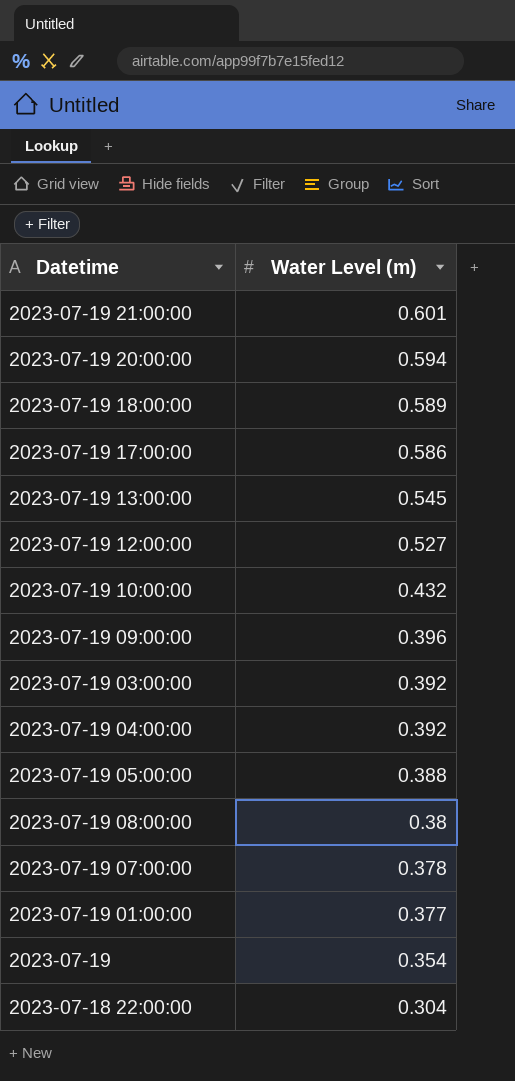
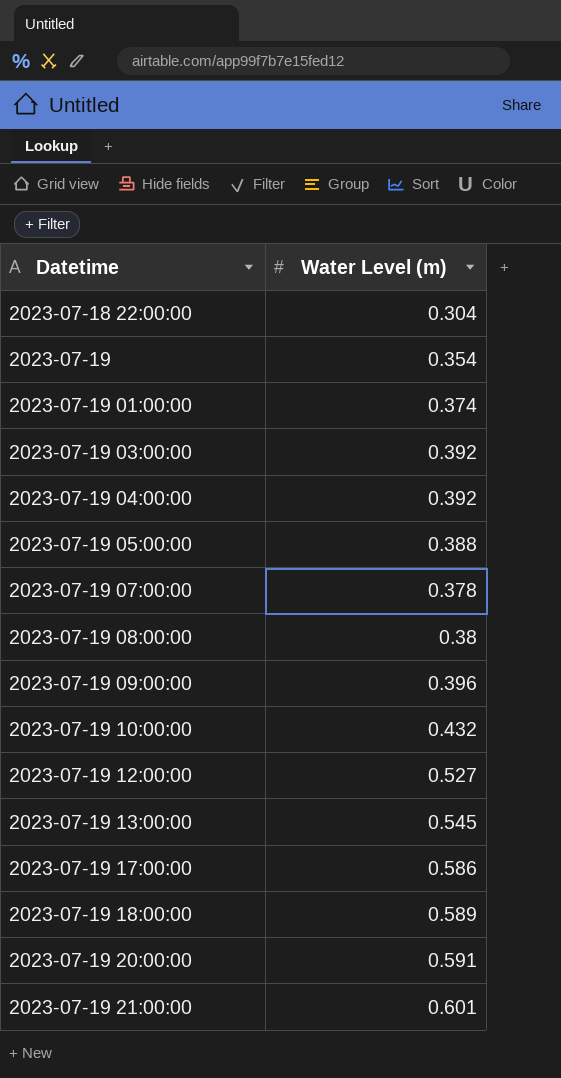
row order: Water Level (m) descending -> Datetime ascending
2023-07-19 01:00:00 | Water Level (m): 0.377 -> 0.374
2023-07-19 20:00:00 | Water Level (m): 0.594 -> 0.591

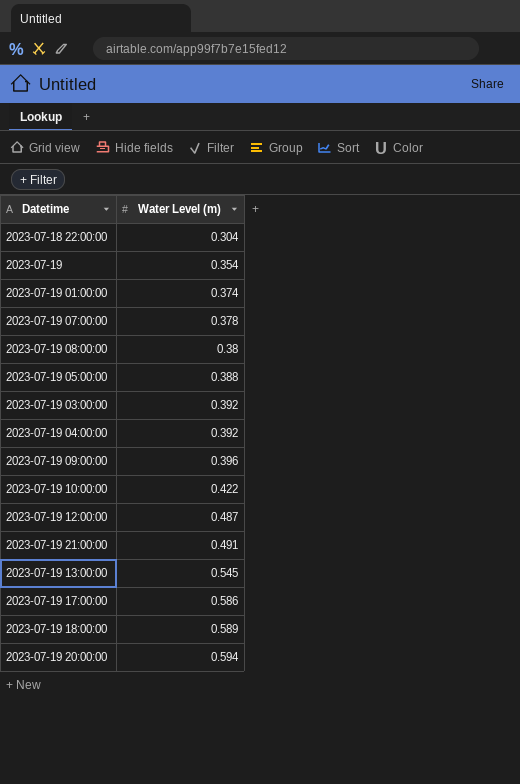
row order: Datetime ascending -> Water Level (m) ascending
2023-07-19 10:00:00 | Water Level (m): 0.432 -> 0.422
2023-07-19 12:00:00 | Water Level (m): 0.527 -> 0.487
2023-07-19 21:00:00 | Water Level (m): 0.601 -> 0.491
2023-07-19 20:00:00 | Water Level (m): 0.591 -> 0.594

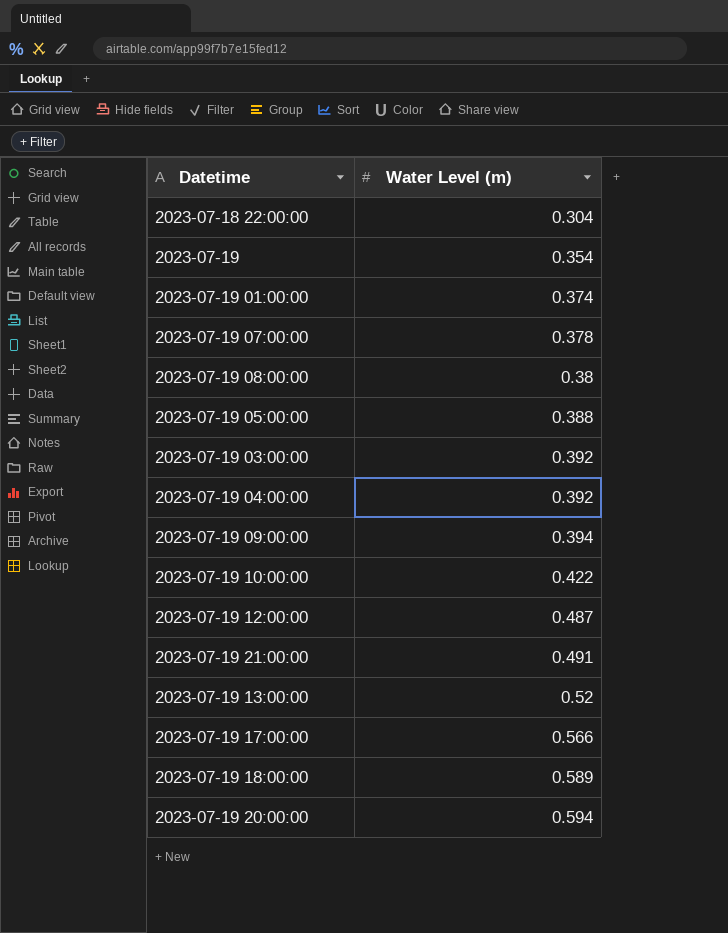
2023-07-19 09:00:00 | Water Level (m): 0.396 -> 0.394
2023-07-19 13:00:00 | Water Level (m): 0.545 -> 0.52
2023-07-19 17:00:00 | Water Level (m): 0.586 -> 0.566

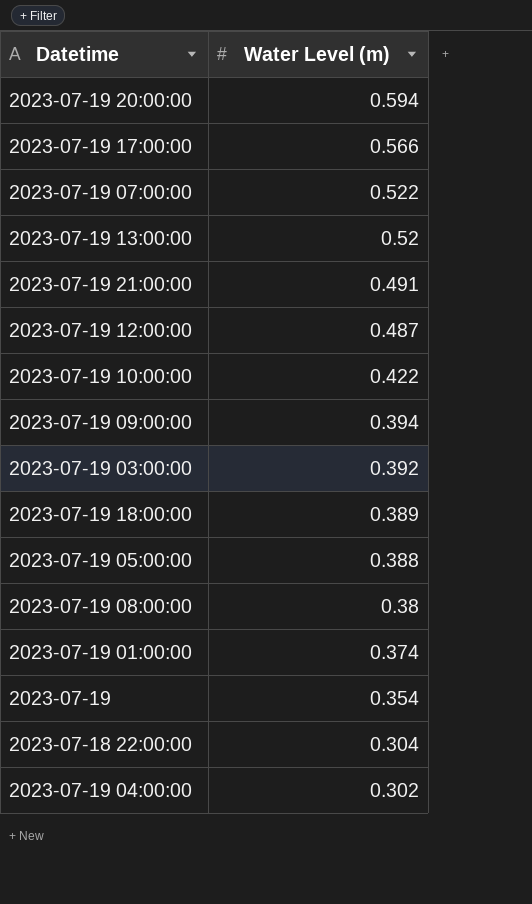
row order: Water Level (m) ascending -> Water Level (m) descending
2023-07-19 07:00:00 | Water Level (m): 0.378 -> 0.522
2023-07-19 18:00:00 | Water Level (m): 0.589 -> 0.389
2023-07-19 04:00:00 | Water Level (m): 0.392 -> 0.302

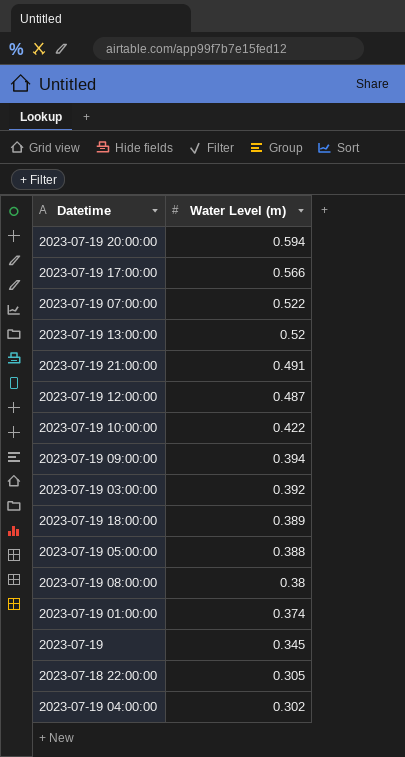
2023-07-19 | Water Level (m): 0.354 -> 0.345
2023-07-18 22:00:00 | Water Level (m): 0.304 -> 0.305

